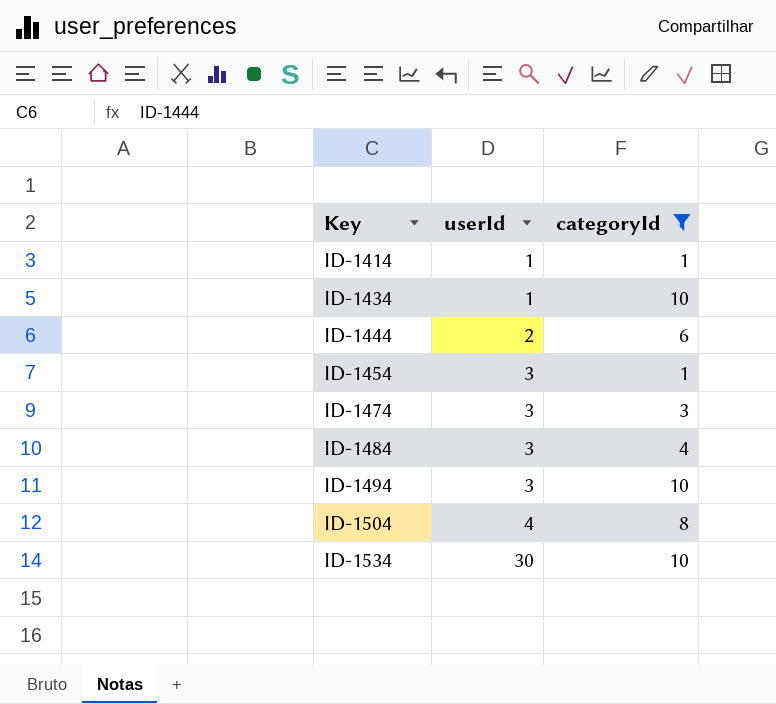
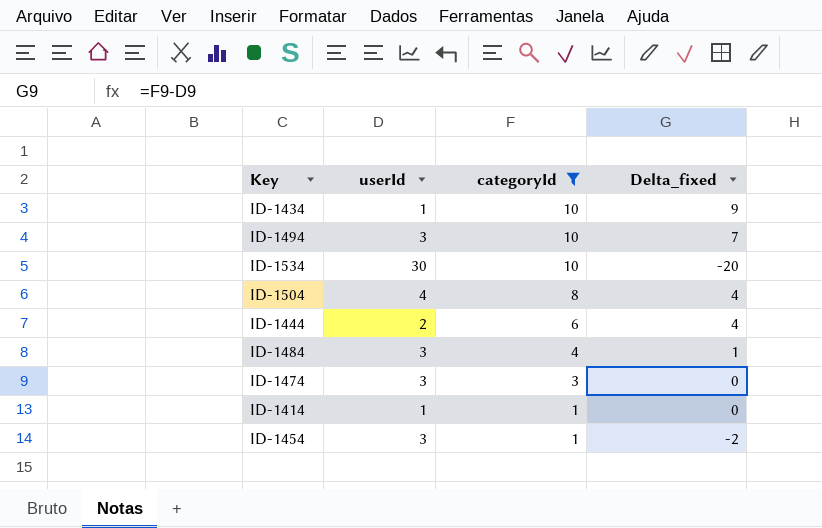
row order: Key ascending -> categoryId descending
column Delta_fixed | formula: none -> [categoryId] - [userId]

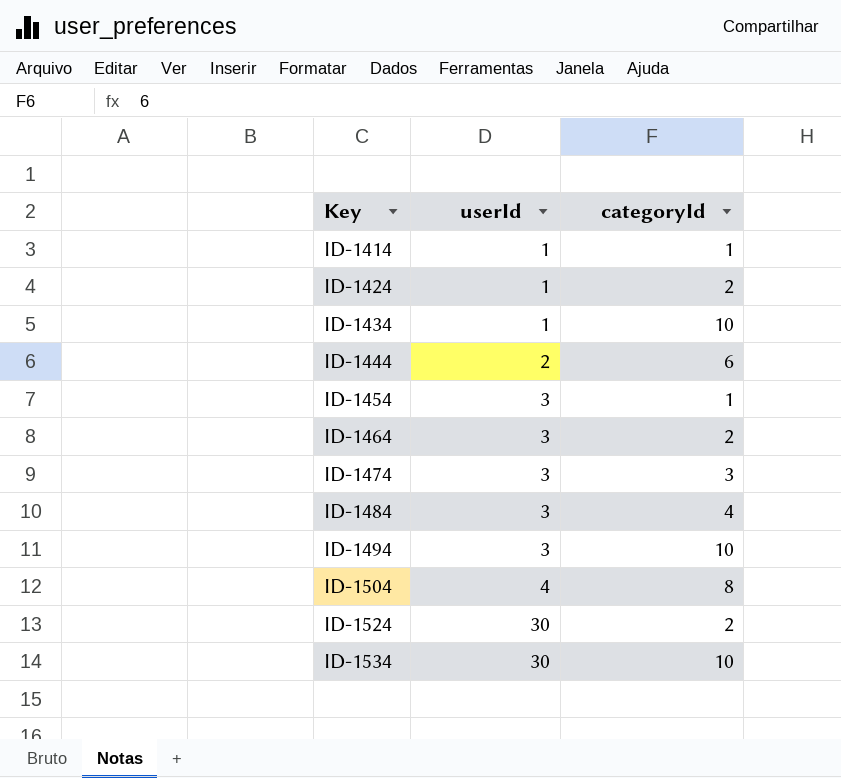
filter: categoryId != 2 -> none
row order: categoryId descending -> Key ascending
column Delta_fixed | formula: [categoryId] - [userId] -> none

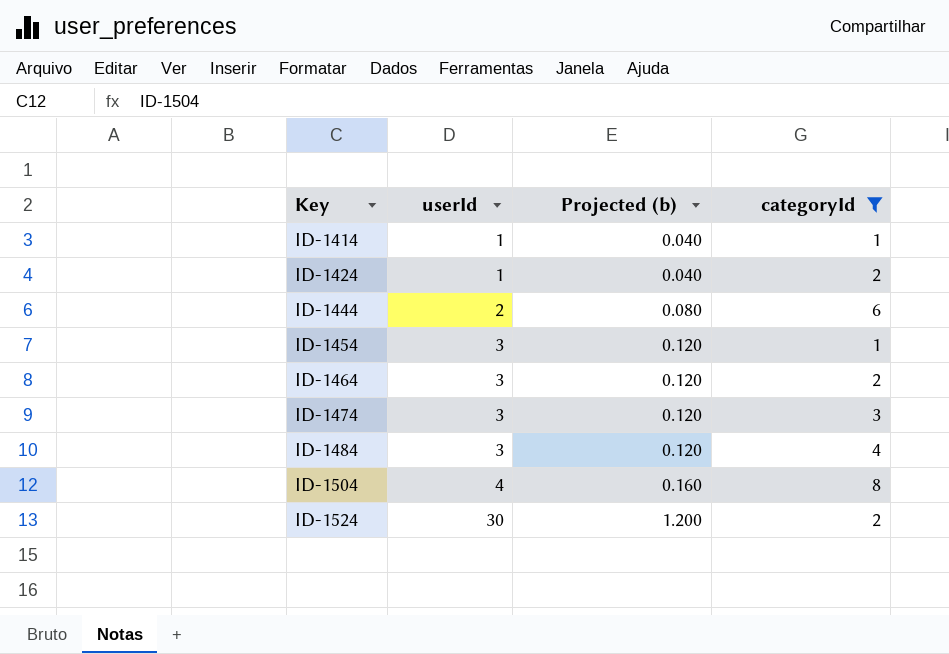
filter: none -> categoryId != 10
column Projected (b) | formula: none -> [userId] * 0.04

